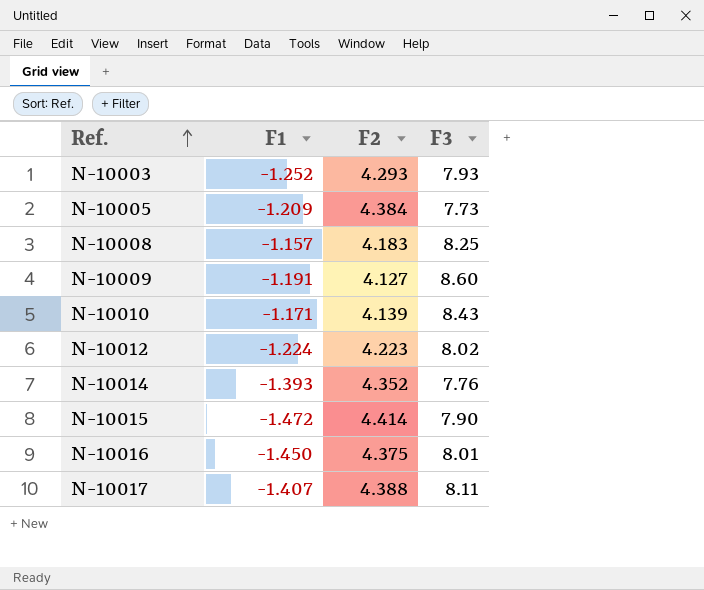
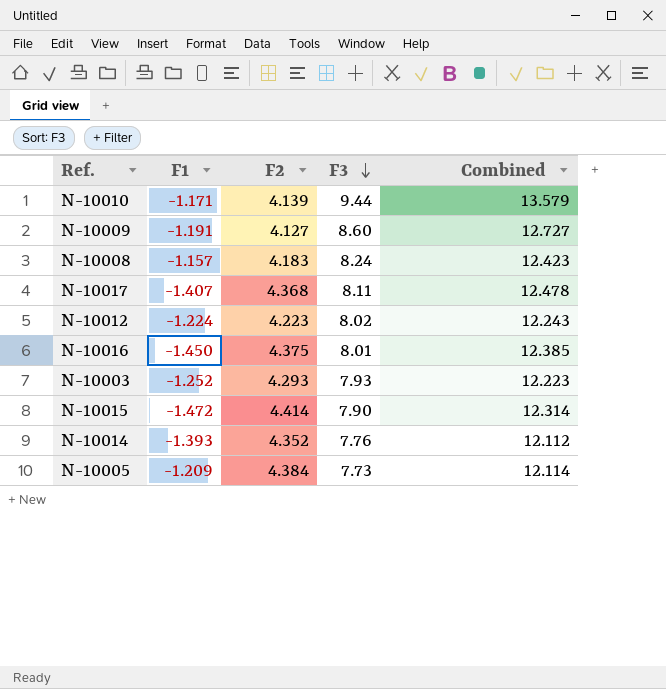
row order: Ref. ascending -> F3 descending
column Combined | formula: none -> [F2] + [F3]
N-10010 | F3: 8.43 -> 9.44
N-10008 | F3: 8.25 -> 8.24
N-10017 | F2: 4.388 -> 4.368

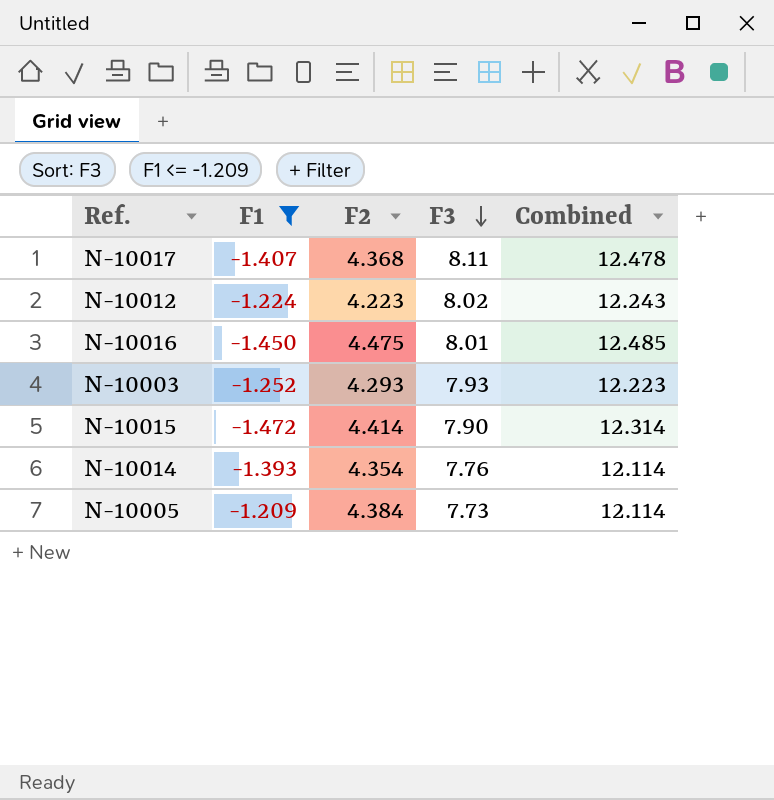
filter: none -> F1 <= -1.209
N-10016 | F2: 4.375 -> 4.475
N-10016 | Combined: 12.385 -> 12.485
N-10014 | F2: 4.352 -> 4.354
N-10014 | Combined: 12.112 -> 12.114

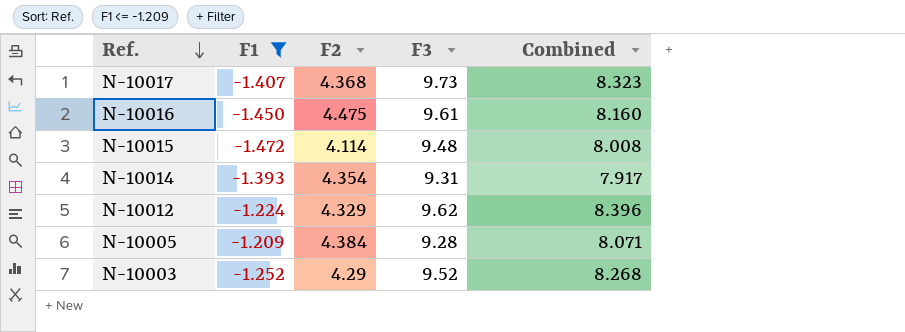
row order: F3 descending -> Ref. descending
column Combined | formula: [F2] + [F3] -> [F1] + [F3]
N-10017 | F3: 8.11 -> 9.73
N-10016 | F3: 8.01 -> 9.61
N-10015 | F2: 4.414 -> 4.114
N-10015 | F3: 7.90 -> 9.48
N-10014 | F3: 7.76 -> 9.31
N-10012 | F2: 4.223 -> 4.329
N-10012 | F3: 8.02 -> 9.62
N-10005 | F3: 7.73 -> 9.28
N-10003 | F2: 4.293 -> 4.29
N-10003 | F3: 7.93 -> 9.52

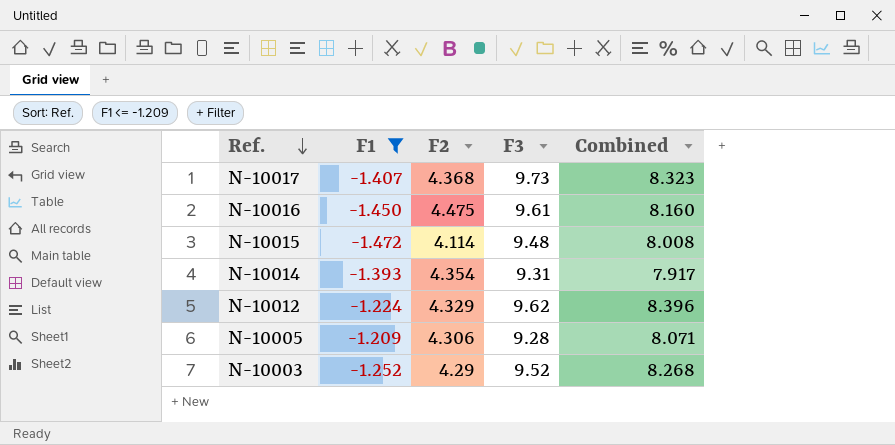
N-10005 | F2: 4.384 -> 4.306

